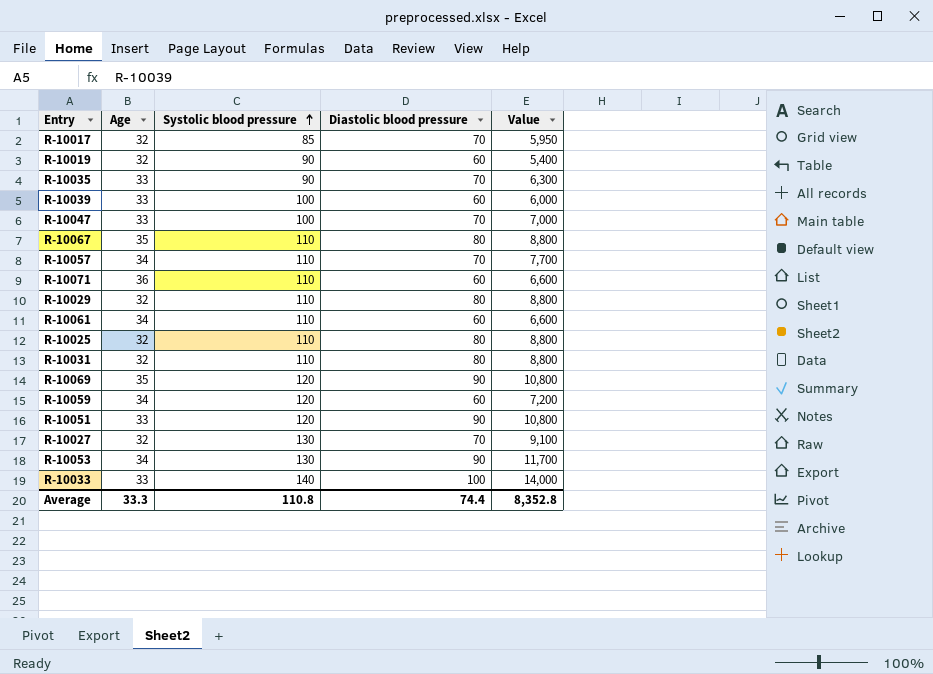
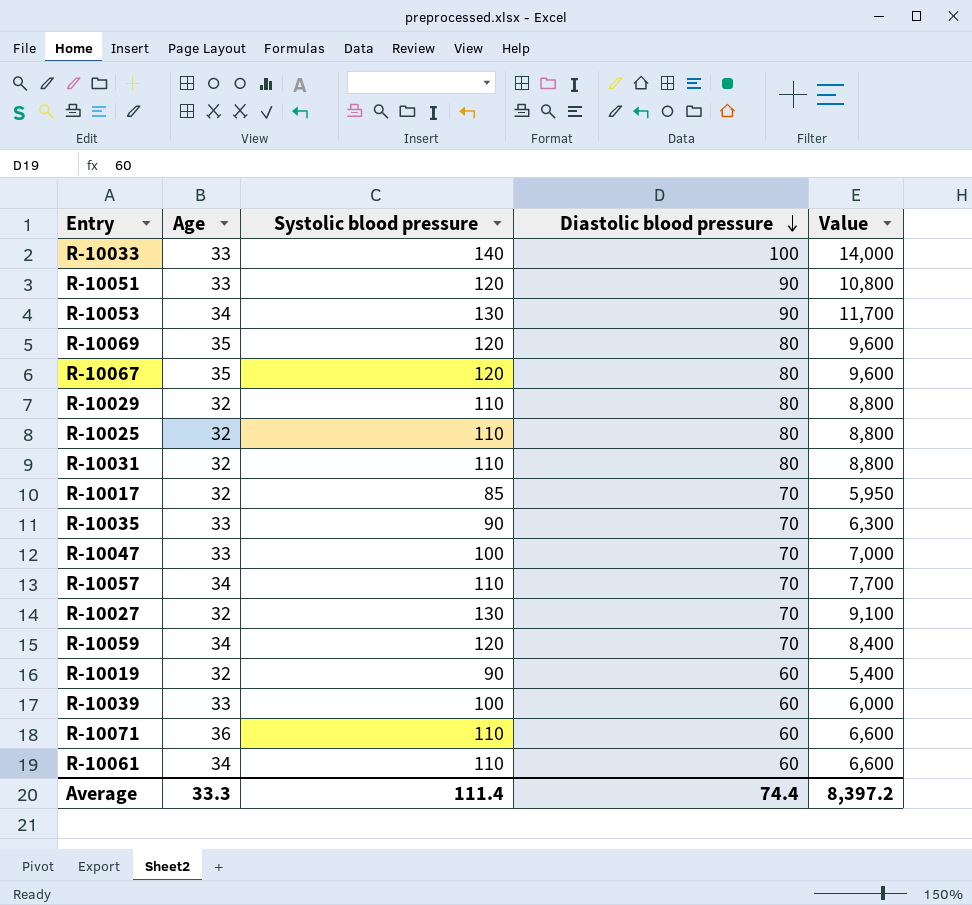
row order: Systolic blood pressure ascending -> Diastolic blood pressure descending
R-10069 | Diastolic blood pressure: 90 -> 80
R-10069 | Value: 10,800 -> 9,600
R-10067 | Systolic blood pressure: 110 -> 120
R-10067 | Value: 8,800 -> 9,600
R-10059 | Diastolic blood pressure: 60 -> 70
R-10059 | Value: 7,200 -> 8,400
Average | Systolic blood pressure: 110.8 -> 111.4
Average | Value: 8,352.8 -> 8,397.2

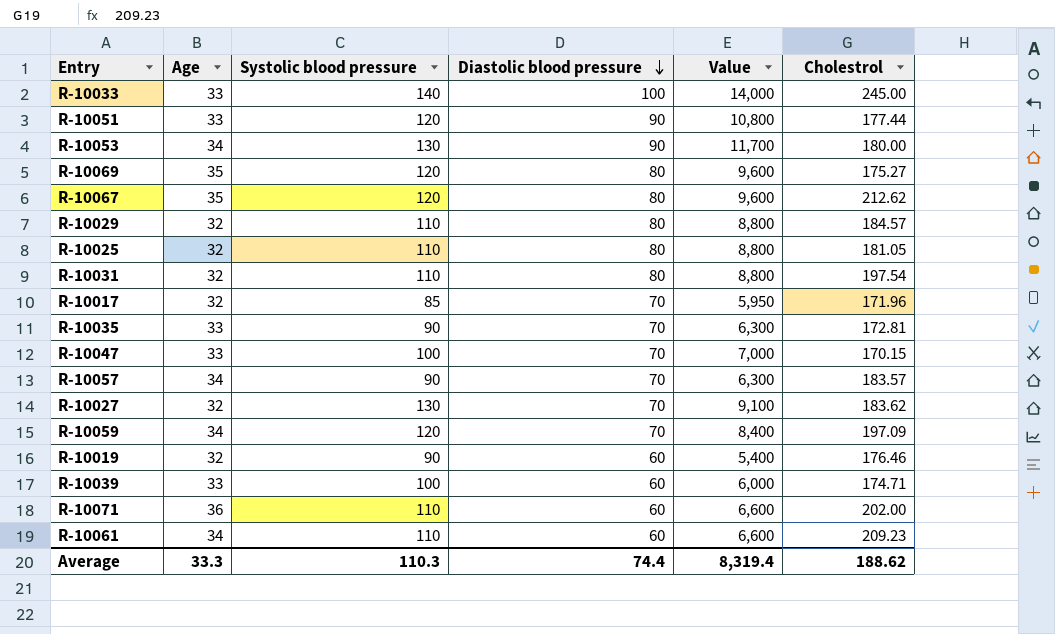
column Cholestrol | position: none -> 6
R-10057 | Systolic blood pressure: 110 -> 90
R-10057 | Value: 7,700 -> 6,300
Average | Systolic blood pressure: 111.4 -> 110.3
Average | Value: 8,397.2 -> 8,319.4

